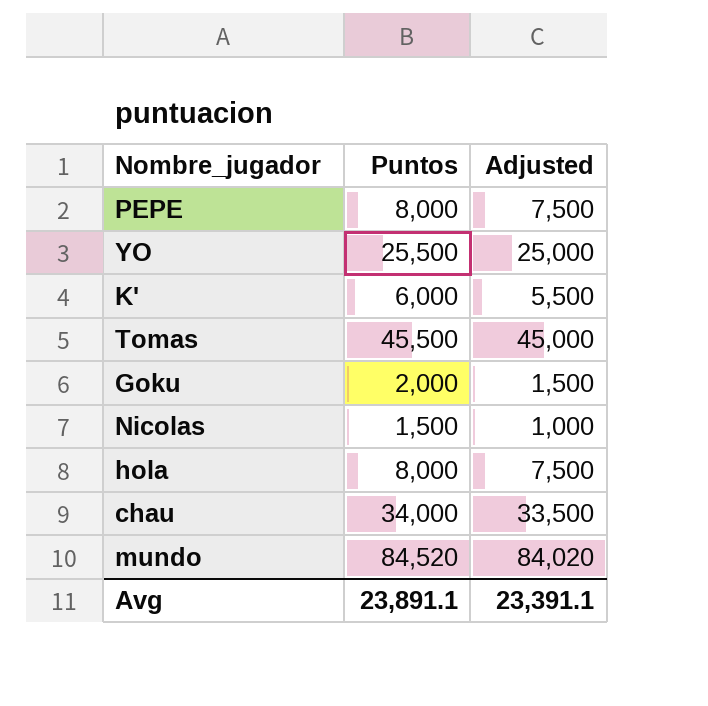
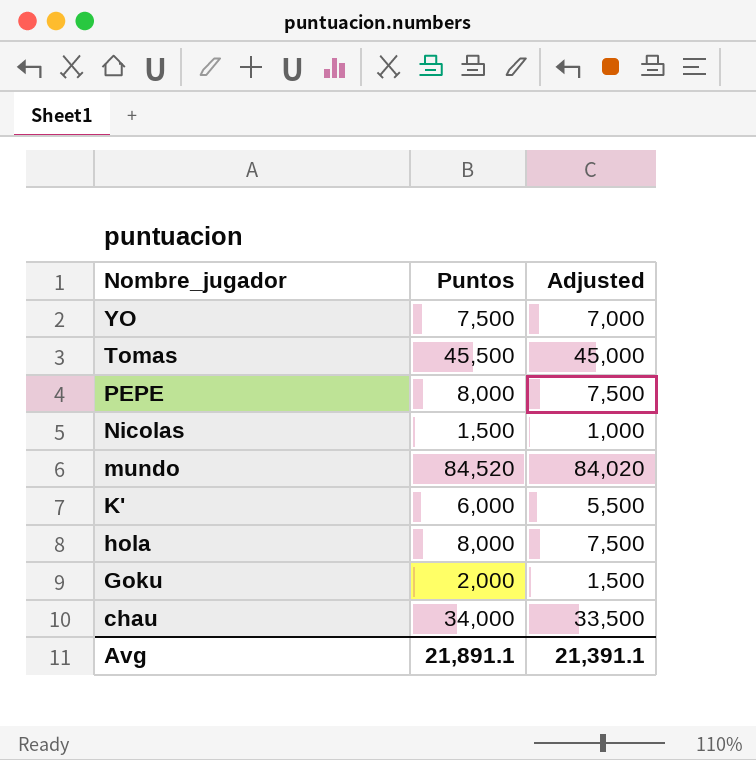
row order: none -> Nombre_jugador descending
YO | Puntos: 25,500 -> 7,500
YO | Adjusted: 25,000 -> 7,000
Avg | Puntos: 23,891.1 -> 21,891.1
Avg | Adjusted: 23,391.1 -> 21,391.1

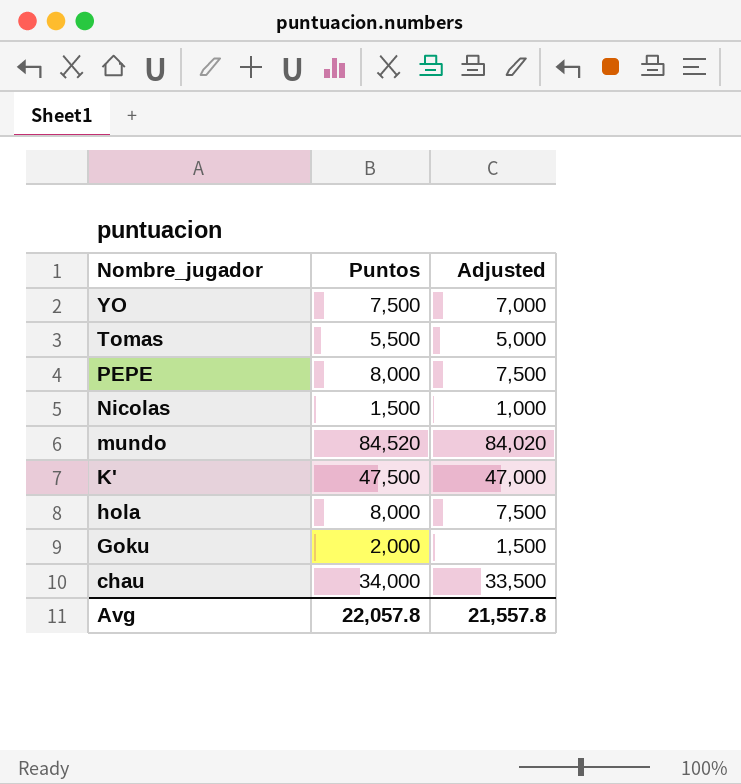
Tomas | Puntos: 45,500 -> 5,500
Tomas | Adjusted: 45,000 -> 5,000
K' | Puntos: 6,000 -> 47,500
K' | Adjusted: 5,500 -> 47,000
Avg | Puntos: 21,891.1 -> 22,057.8
Avg | Adjusted: 21,391.1 -> 21,557.8

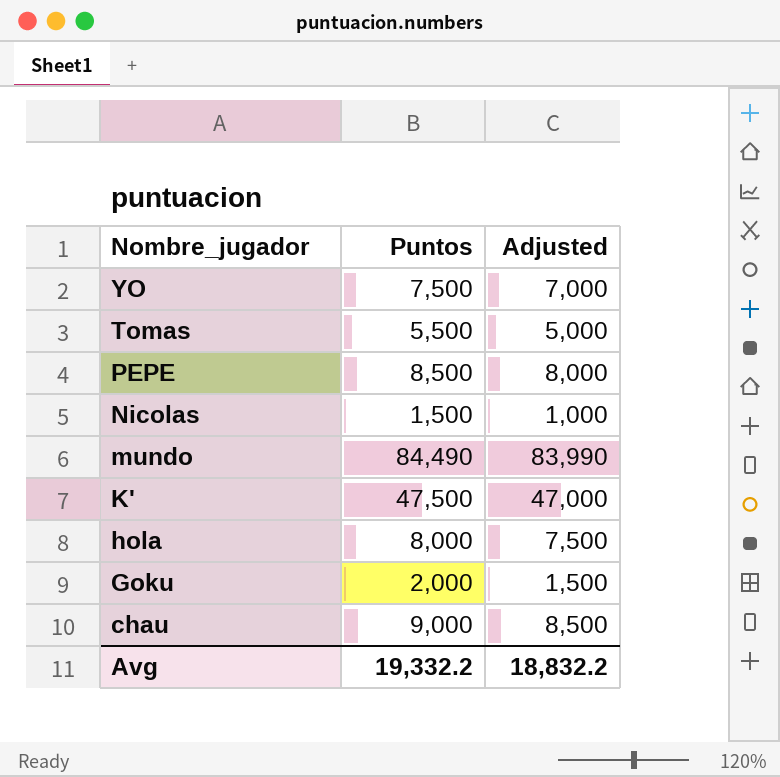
PEPE | Puntos: 8,000 -> 8,500
PEPE | Adjusted: 7,500 -> 8,000
mundo | Puntos: 84,520 -> 84,490
mundo | Adjusted: 84,020 -> 83,990
chau | Puntos: 34,000 -> 9,000
chau | Adjusted: 33,500 -> 8,500
Avg | Puntos: 22,057.8 -> 19,332.2
Avg | Adjusted: 21,557.8 -> 18,832.2

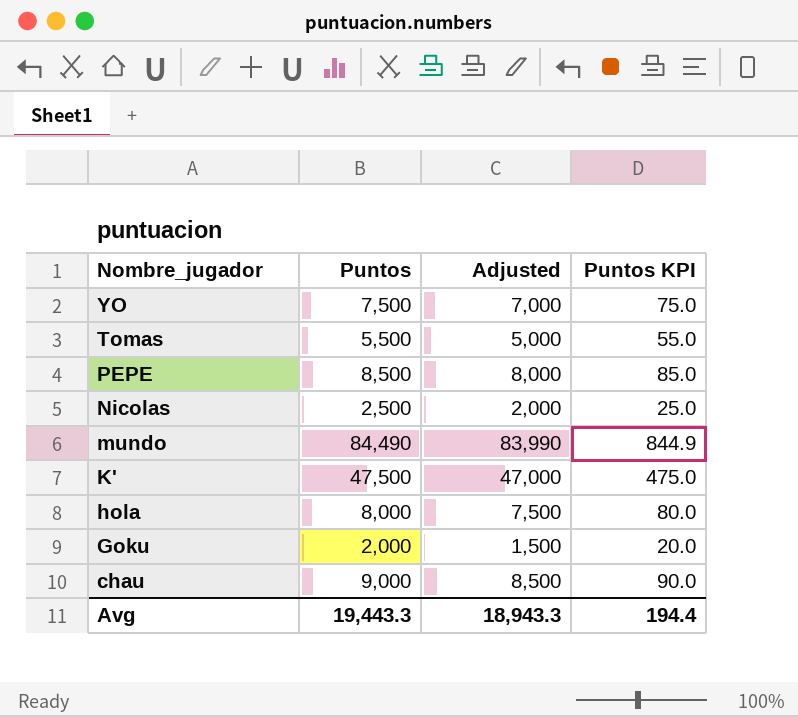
column Puntos KPI | formula: none -> [Puntos] * 0.01
Nicolas | Puntos: 1,500 -> 2,500
Nicolas | Adjusted: 1,000 -> 2,000
Avg | Puntos: 19,332.2 -> 19,443.3
Avg | Adjusted: 18,832.2 -> 18,943.3

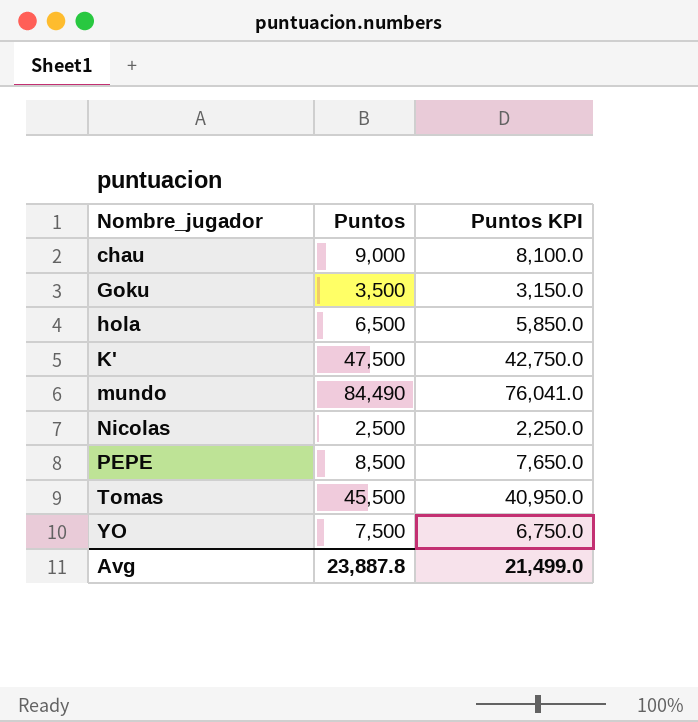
row order: Nombre_jugador descending -> Nombre_jugador ascending
column Adjusted | formula: [Puntos] - 500 -> none
column Puntos KPI | formula: [Puntos] * 0.01 -> [Puntos] * 0.9
Goku | Puntos: 2,000 -> 3,500
hola | Puntos: 8,000 -> 6,500
Tomas | Puntos: 5,500 -> 45,500
Avg | Puntos: 19,443.3 -> 23,887.8
Avg | Puntos KPI: 194.4 -> 21,499.0

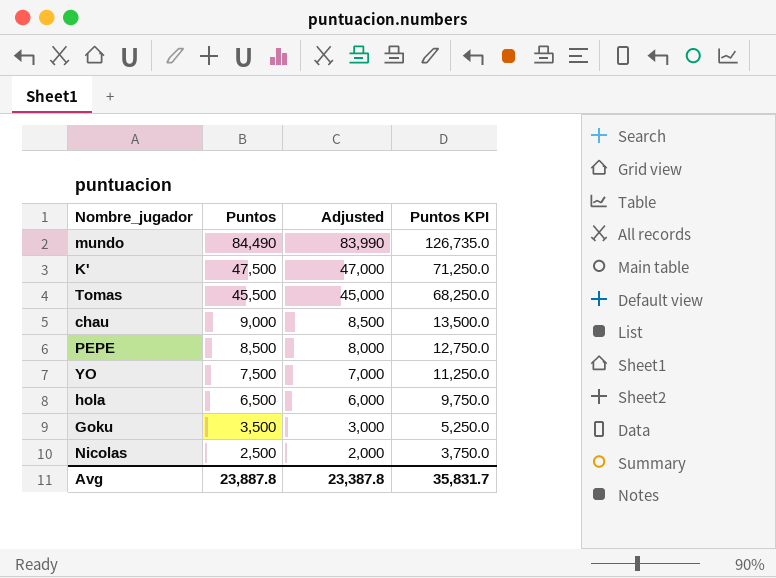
row order: Nombre_jugador ascending -> Puntos descending
column Adjusted | formula: none -> [Puntos] - 500
column Puntos KPI | formula: [Puntos] * 0.9 -> [Puntos] * 1.5
Avg | Puntos KPI: 21,499.0 -> 35,831.7

